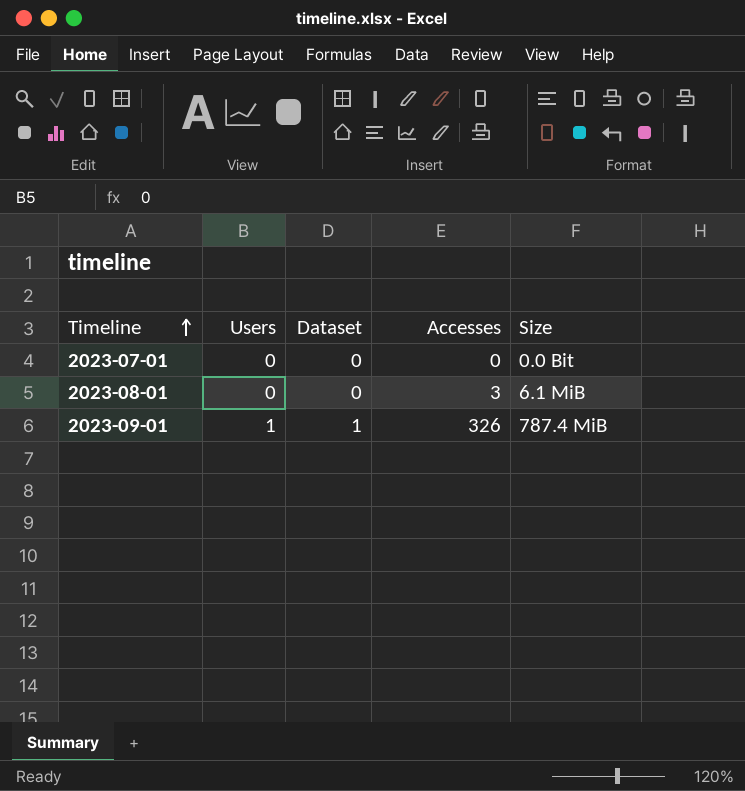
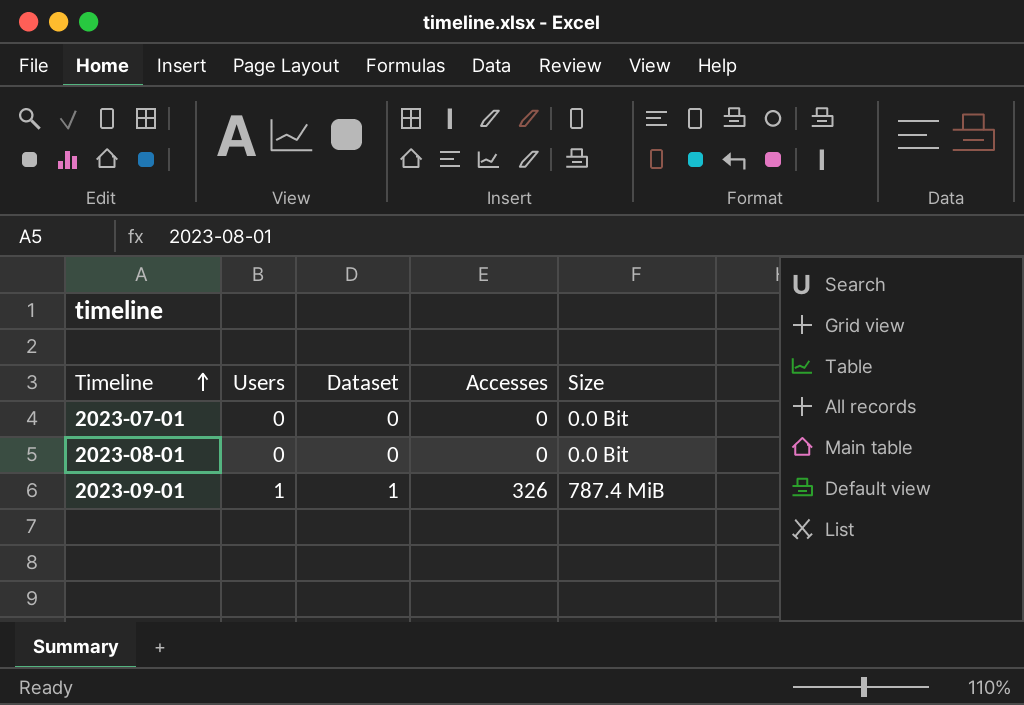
2023-08-01 | Accesses: 3 -> 0
2023-08-01 | Size: 6.1 MiB -> 0.0 Bit

